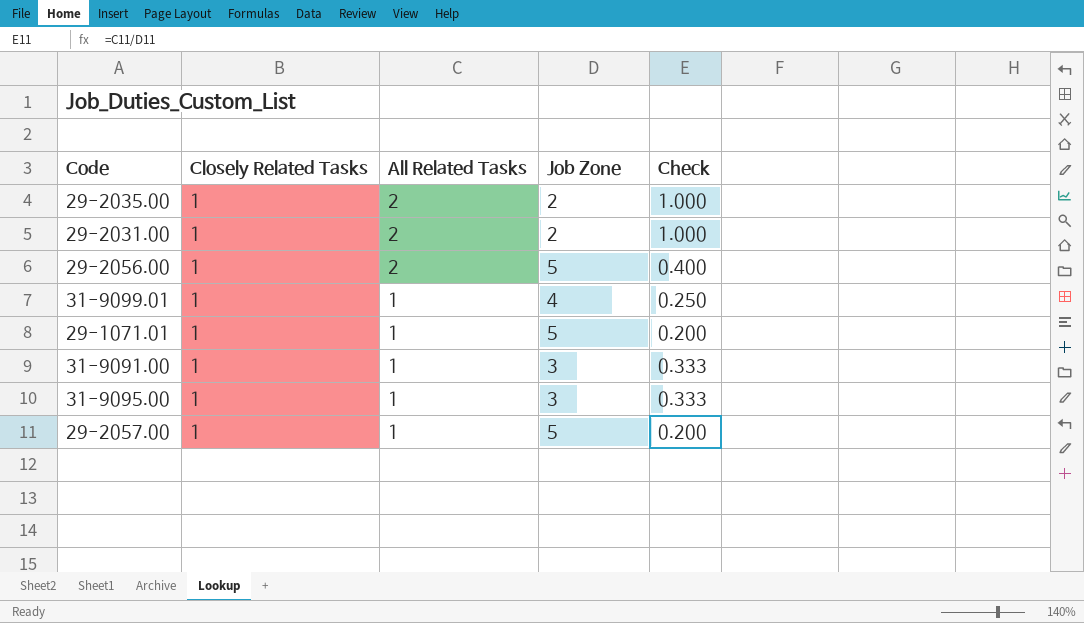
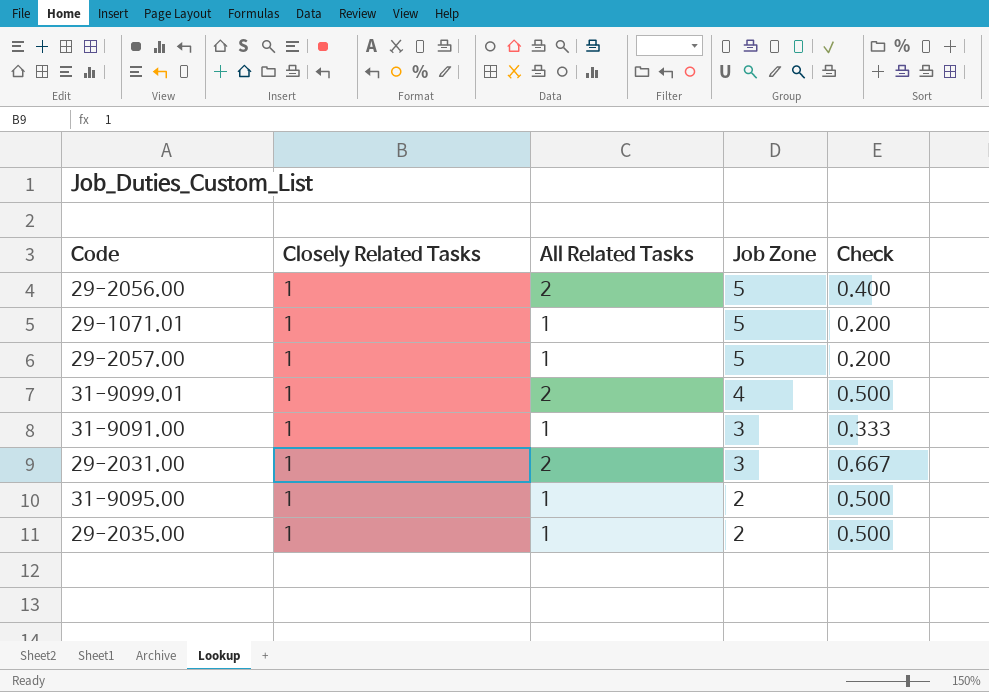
row order: All Related Tasks descending -> Job Zone descending
31-9099.01 | All Related Tasks: 1 -> 2
31-9099.01 | Check: 0.250 -> 0.500
29-2031.00 | Job Zone: 2 -> 3
29-2031.00 | Check: 1.000 -> 0.667
31-9095.00 | Job Zone: 3 -> 2
31-9095.00 | Check: 0.333 -> 0.500
29-2035.00 | All Related Tasks: 2 -> 1
29-2035.00 | Check: 1.000 -> 0.500

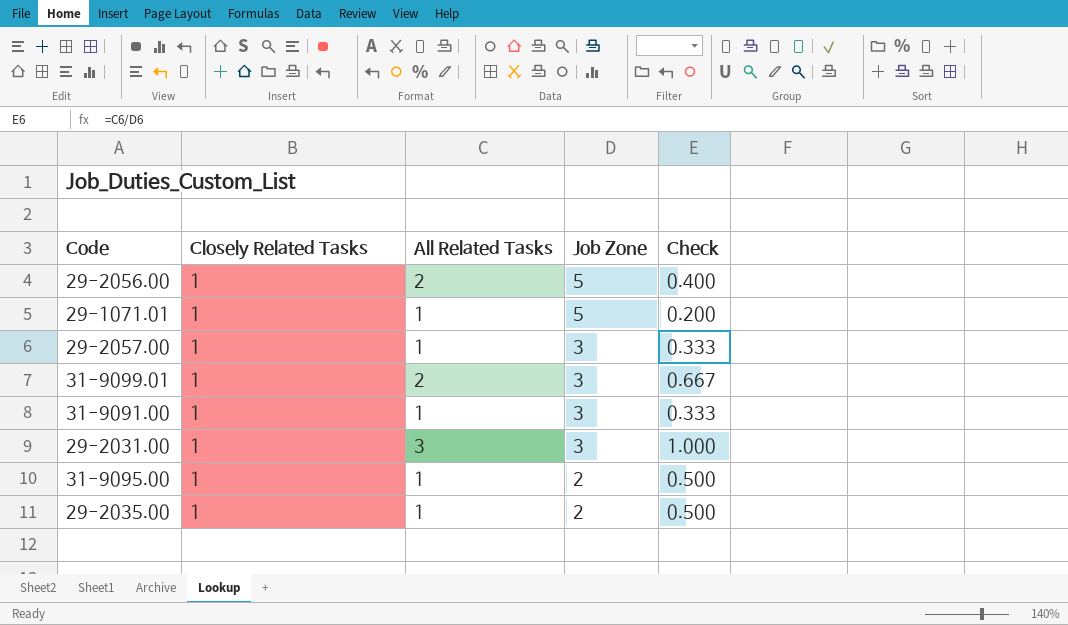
29-2057.00 | Job Zone: 5 -> 3
29-2057.00 | Check: 0.200 -> 0.333
31-9099.01 | Job Zone: 4 -> 3
31-9099.01 | Check: 0.500 -> 0.667
29-2031.00 | All Related Tasks: 2 -> 3
29-2031.00 | Check: 0.667 -> 1.000

